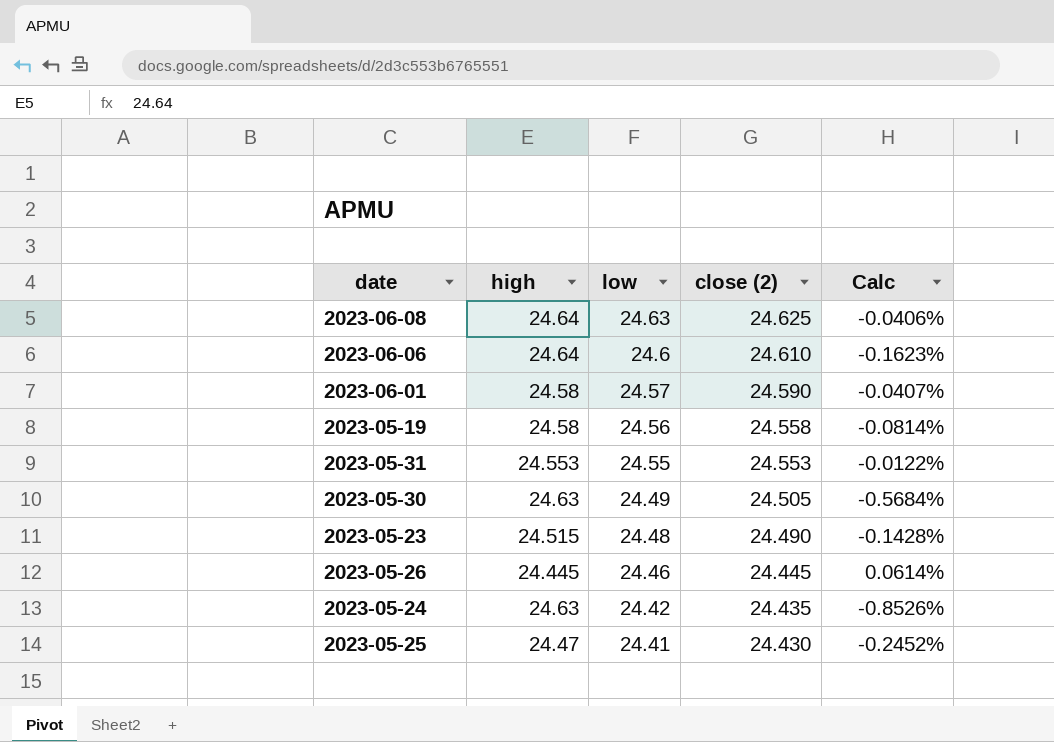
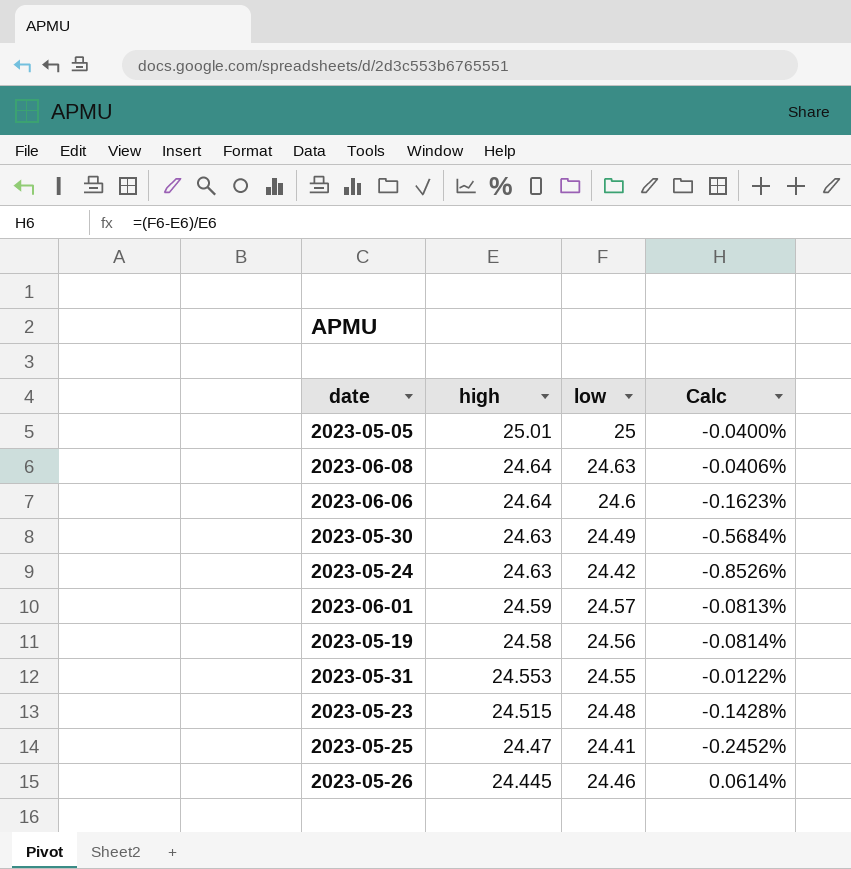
row order: low descending -> high descending
column close (2) | position: 4 -> none
row 2023-05-05: none -> 25.01 | 25 | -0.0400%
2023-06-01 | high: 24.58 -> 24.59
2023-06-01 | Calc: -0.0407% -> -0.0813%

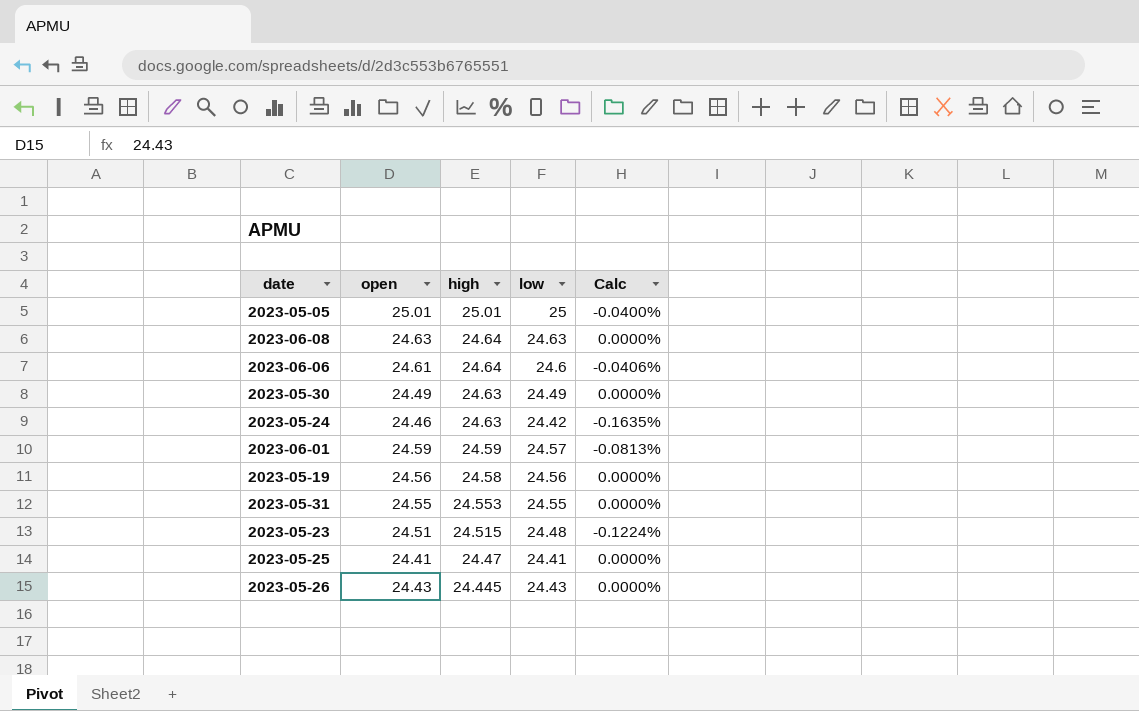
column open | position: none -> 2
column Calc | formula: ([low] - [high]) / [high] -> ([low] - [open]) / [open]
2023-05-26 | low: 24.46 -> 24.43

